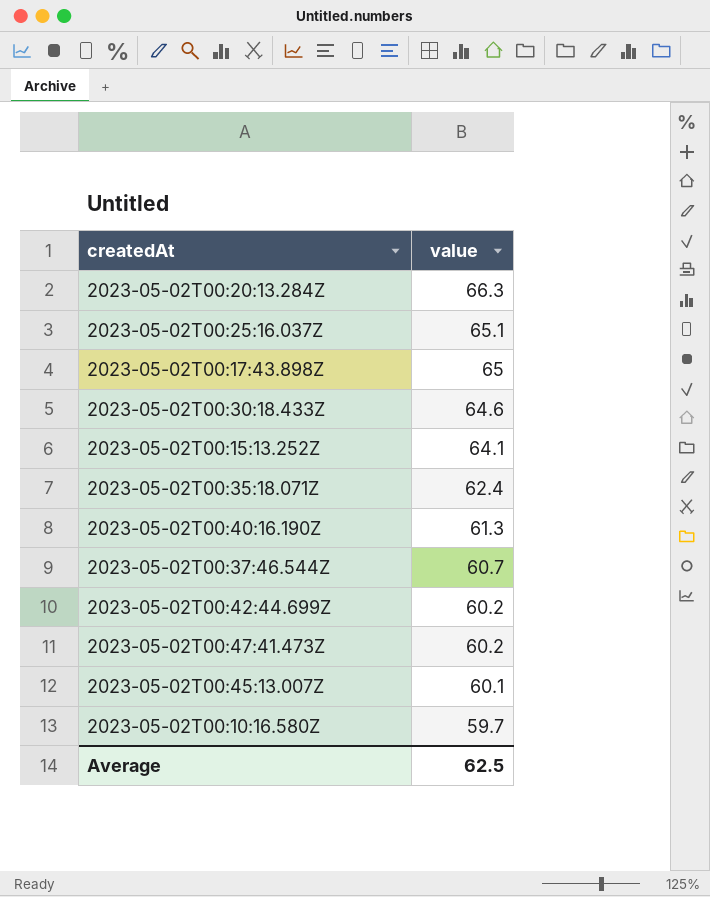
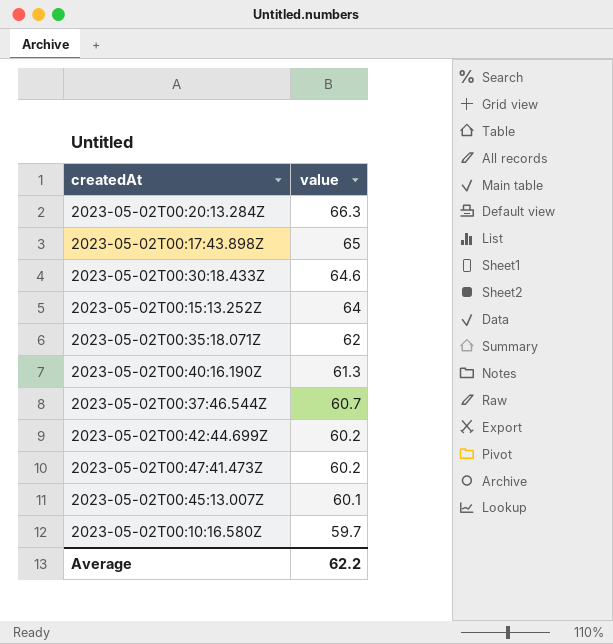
row 2023-05-02T00:25:16.037Z: 65.1 -> none
2023-05-02T00:15:13.252Z | value: 64.1 -> 64
2023-05-02T00:35:18.071Z | value: 62.4 -> 62
Average | value: 62.5 -> 62.2

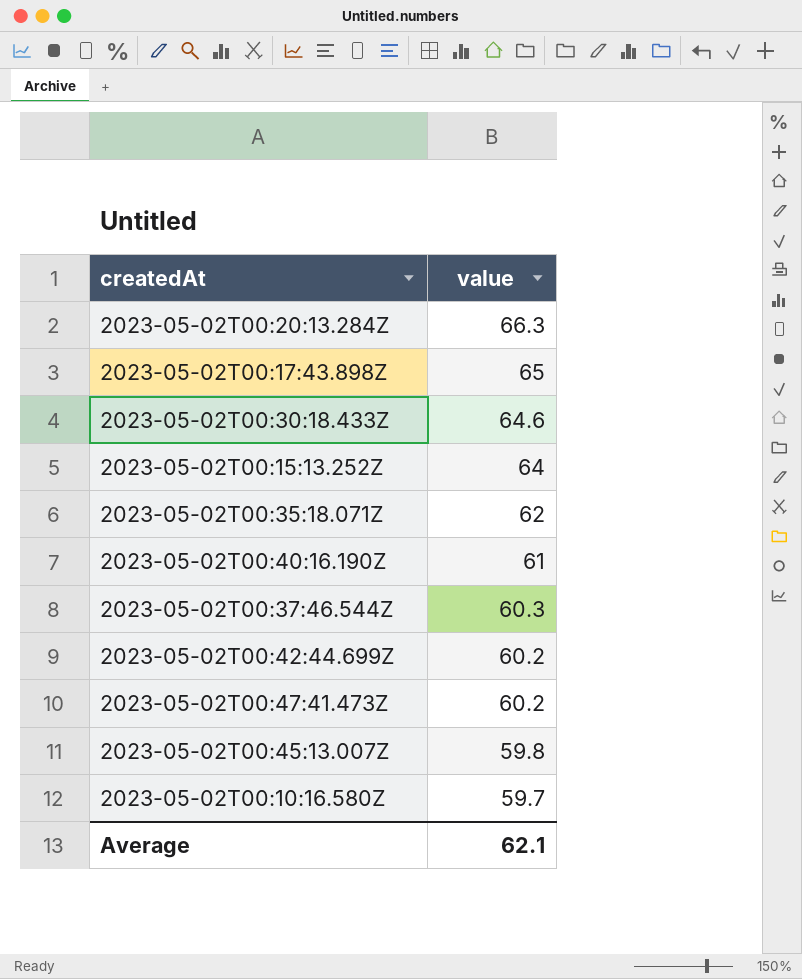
2023-05-02T00:40:16.190Z | value: 61.3 -> 61
2023-05-02T00:37:46.544Z | value: 60.7 -> 60.3
2023-05-02T00:45:13.007Z | value: 60.1 -> 59.8
Average | value: 62.2 -> 62.1

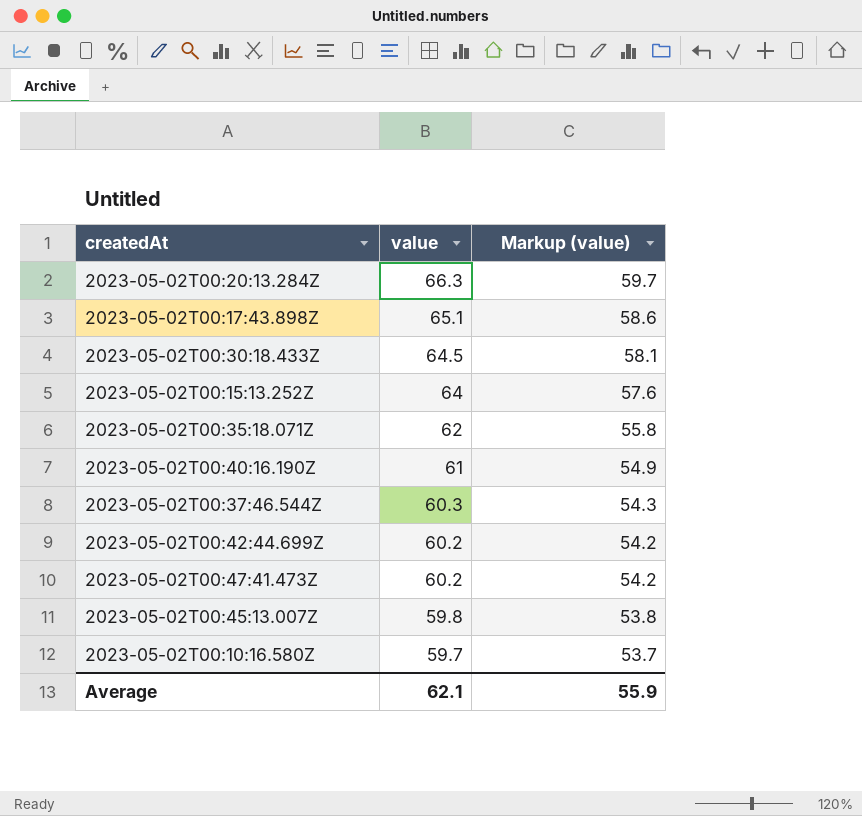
column Markup (value) | formula: none -> [value] * 0.9
2023-05-02T00:17:43.898Z | value: 65 -> 65.1
2023-05-02T00:30:18.433Z | value: 64.6 -> 64.5

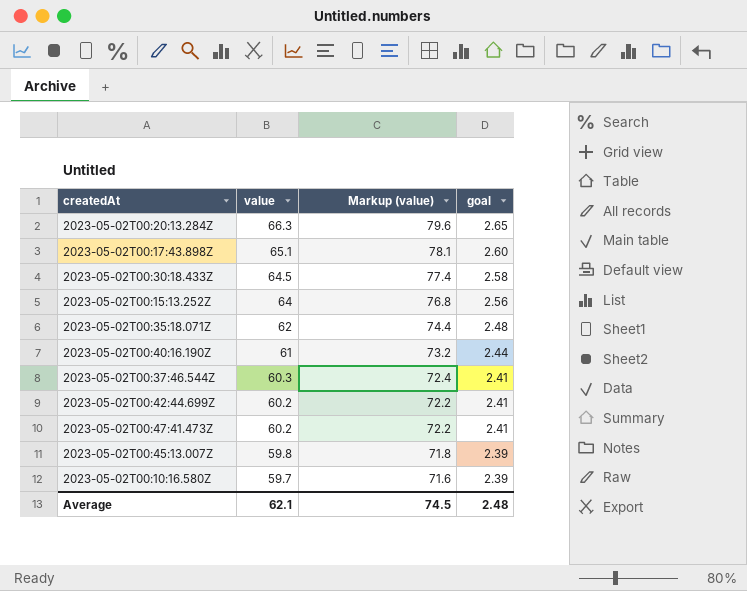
column Markup (value) | formula: [value] * 0.9 -> [value] * 1.2
column goal | formula: none -> [value] * 0.04
Average | Markup (value): 55.9 -> 74.5

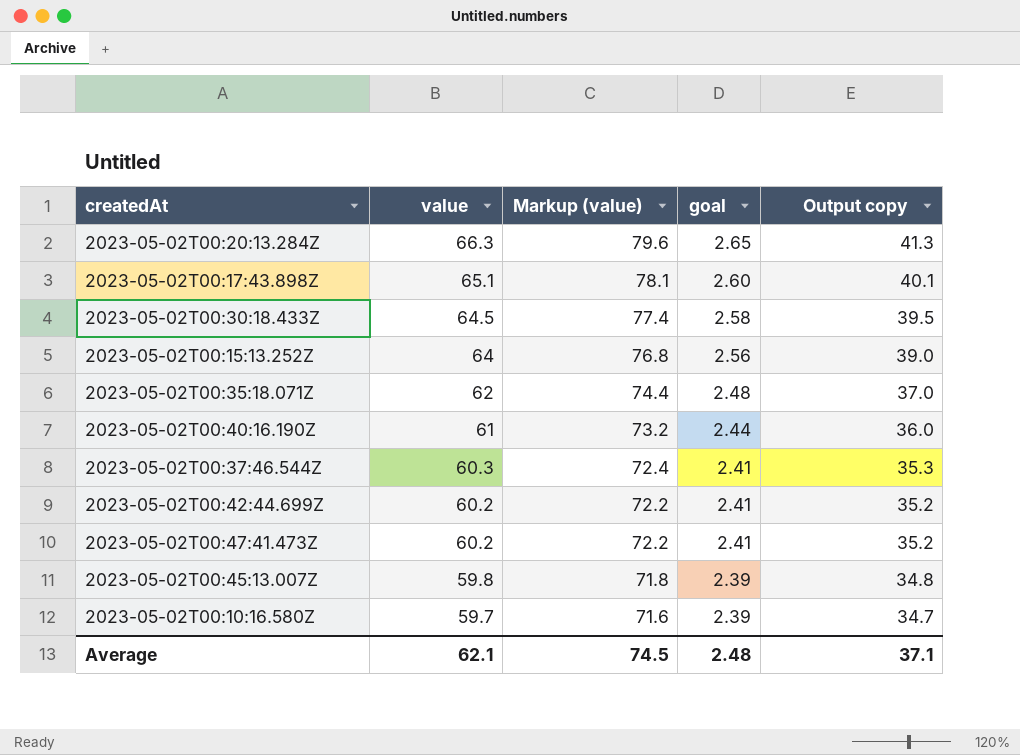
column Output copy | formula: none -> [value] - 25

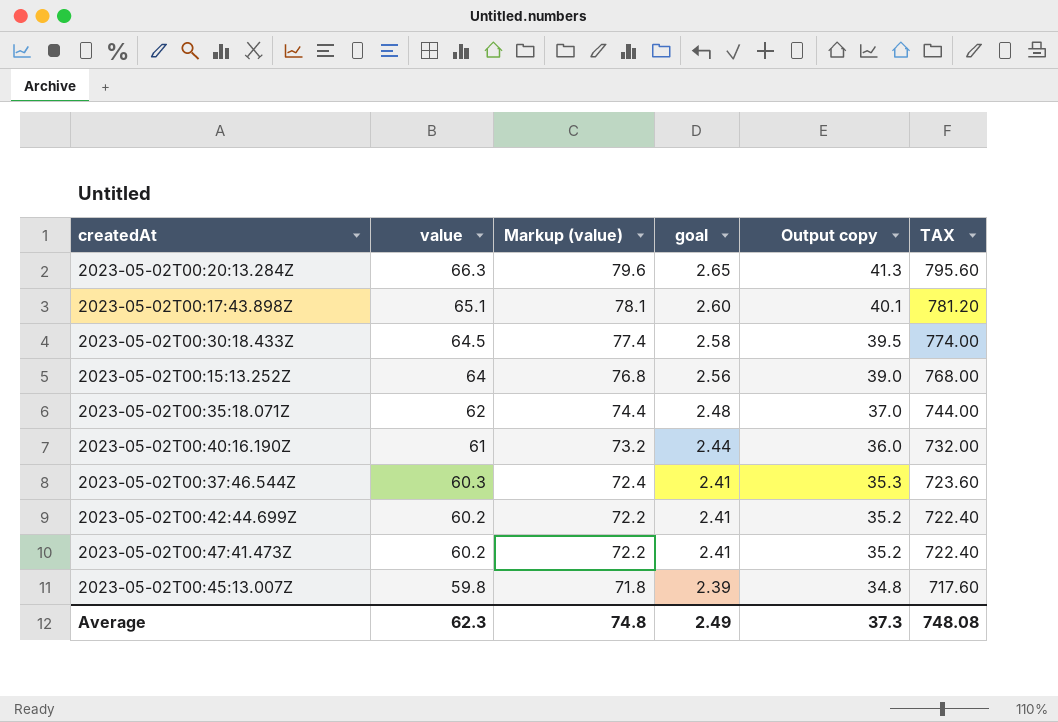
column TAX | formula: none -> [value] * 12
row 2023-05-02T00:10:16.580Z: 59.7 | 71.6 | 2.39 | 34.7 -> none
Average | value: 62.1 -> 62.3
Average | Markup (value): 74.5 -> 74.8
Average | goal: 2.48 -> 2.49
Average | Output copy: 37.1 -> 37.3

